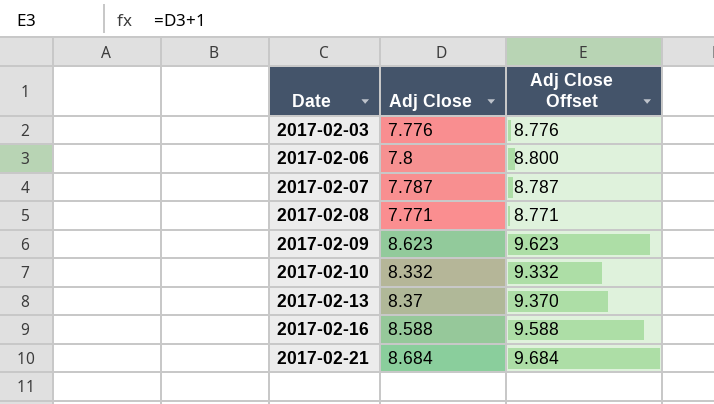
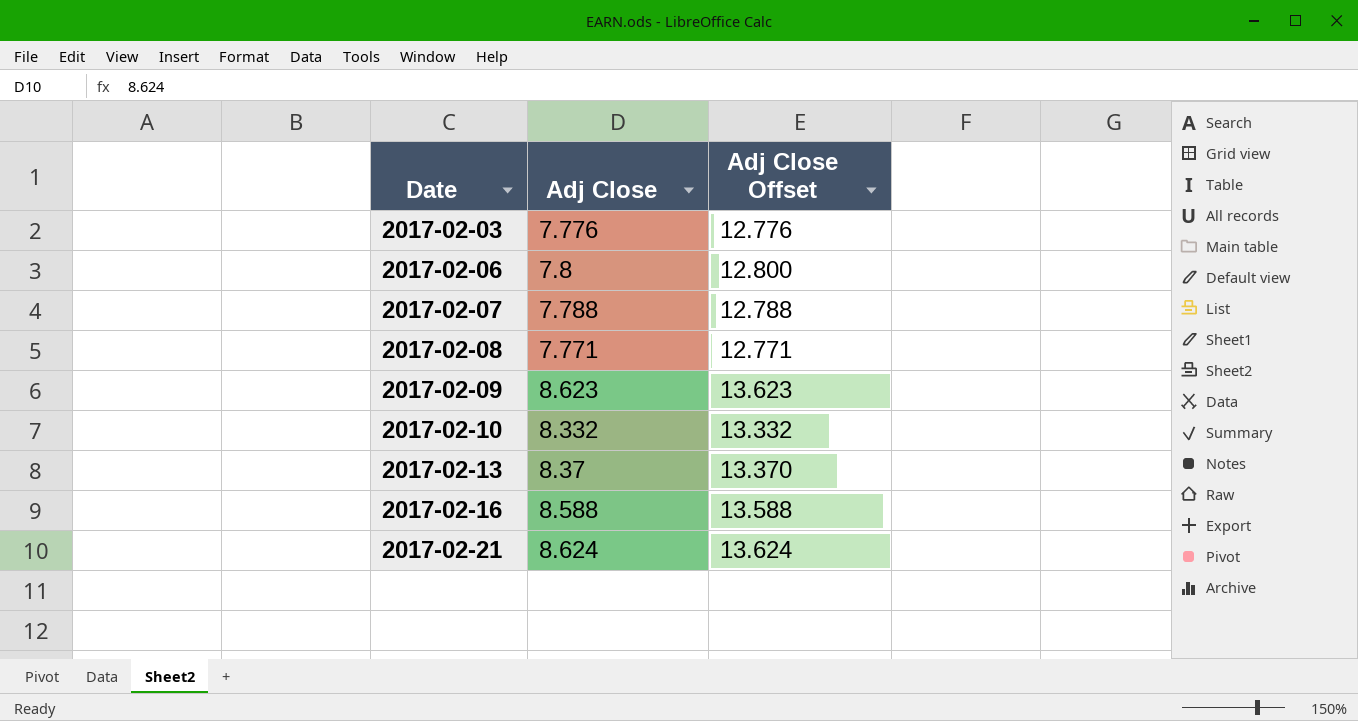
column Adj Close Offset | formula: [Adj Close] + 1 -> [Adj Close] + 5
2017-02-07 | Adj Close: 7.787 -> 7.788
2017-02-21 | Adj Close: 8.684 -> 8.624

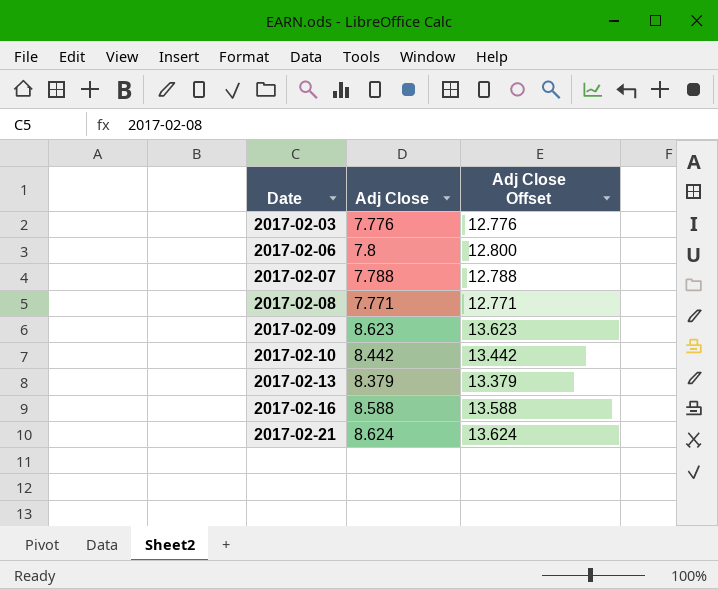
2017-02-10 | Adj Close: 8.332 -> 8.442
2017-02-10 | Adj Close Offset: 13.332 -> 13.442
2017-02-13 | Adj Close: 8.37 -> 8.379
2017-02-13 | Adj Close Offset: 13.370 -> 13.379

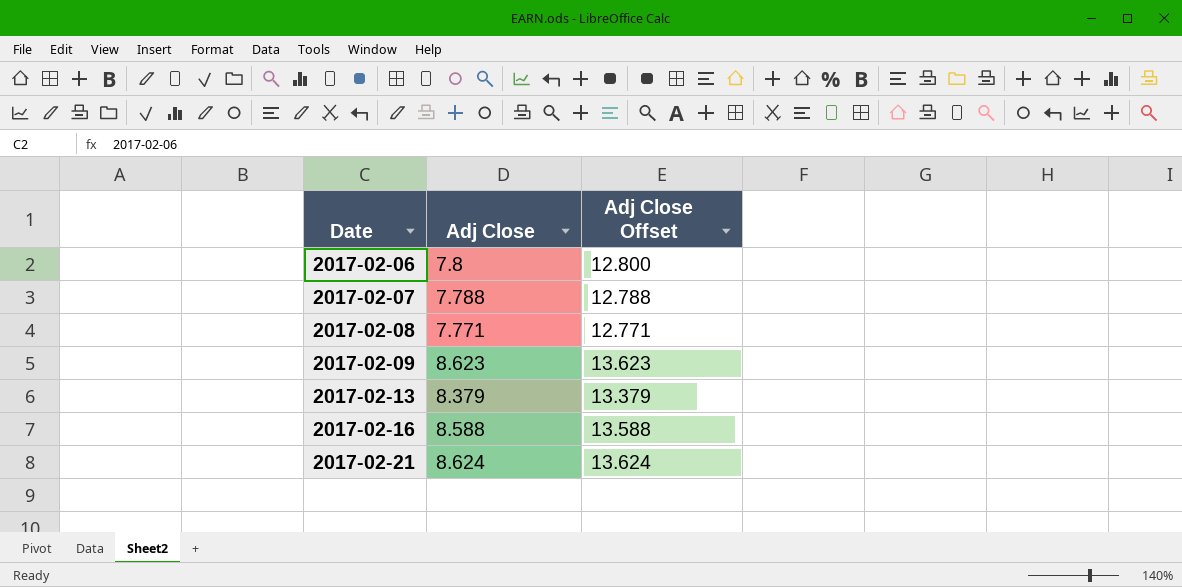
row 2017-02-03: 7.776 | 12.776 -> none
row 2017-02-10: 8.442 | 13.442 -> none

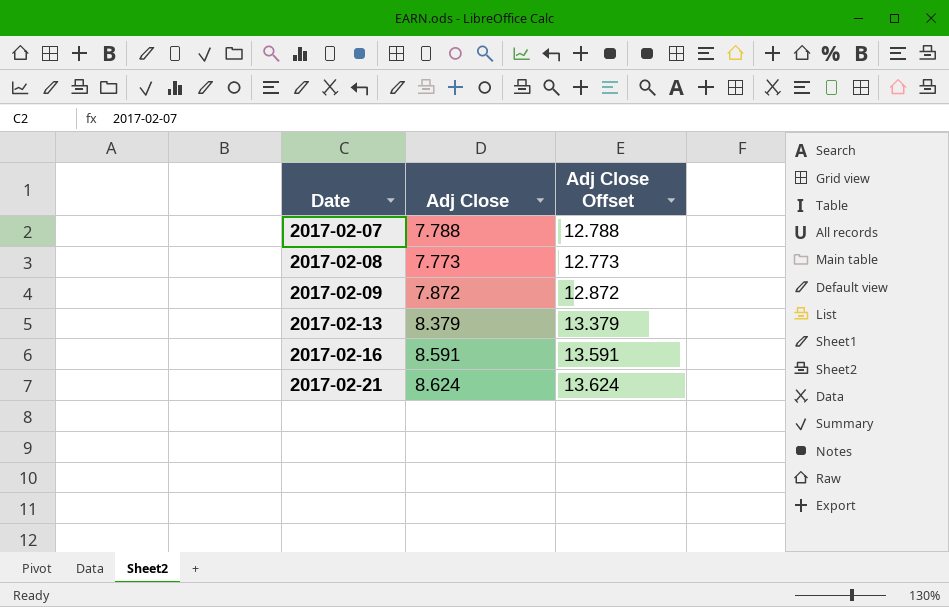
row 2017-02-06: 7.8 | 12.800 -> none
2017-02-08 | Adj Close: 7.771 -> 7.773
2017-02-08 | Adj Close Offset: 12.771 -> 12.773
2017-02-09 | Adj Close: 8.623 -> 7.872
2017-02-09 | Adj Close Offset: 13.623 -> 12.872
2017-02-16 | Adj Close: 8.588 -> 8.591
2017-02-16 | Adj Close Offset: 13.588 -> 13.591

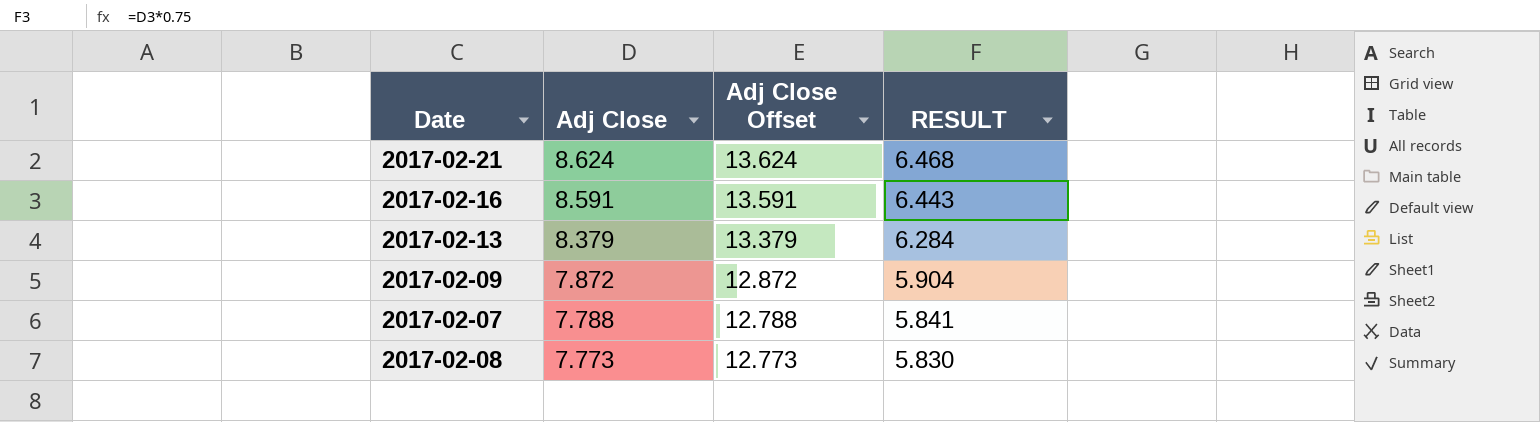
row order: Date ascending -> Adj Close descending
column RESULT | formula: none -> [Adj Close] * 0.75

